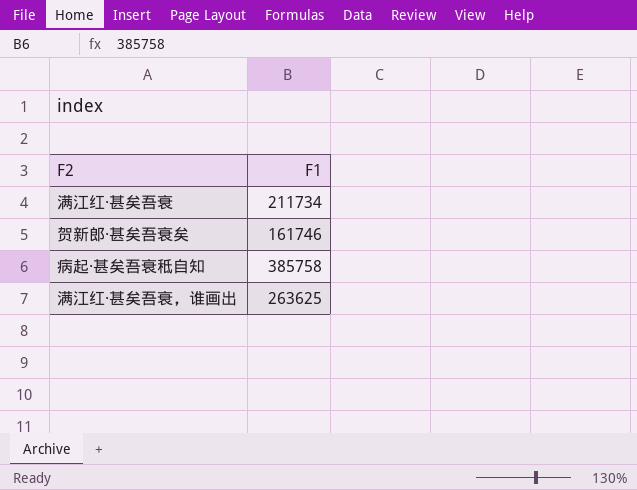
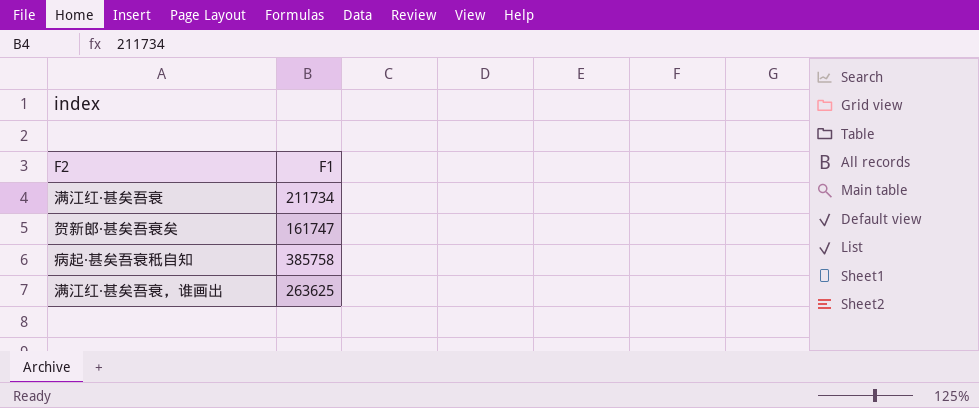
贺新郎·甚矣吾衰矣 | F1: 161746 -> 161747

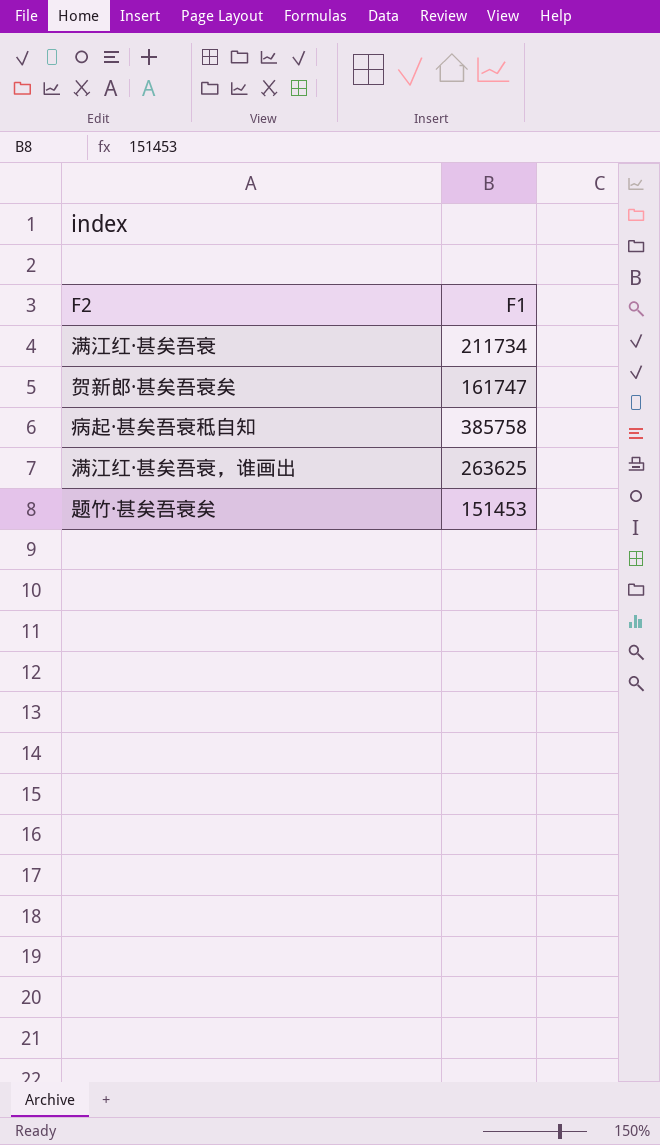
row 题竹·甚矣吾衰矣: none -> 151453

